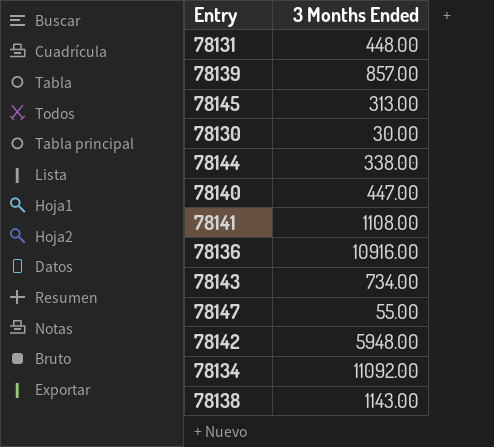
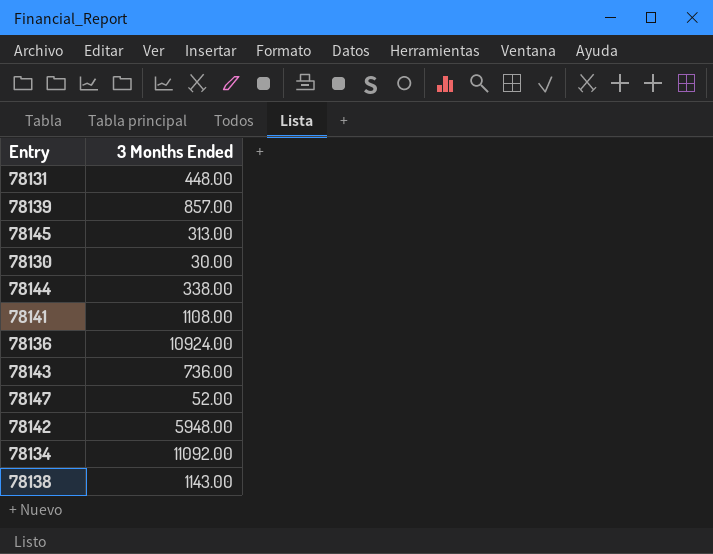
row 78140: 447.00 -> none
78136 | 3 Months Ended: 10916.00 -> 10924.00
78143 | 3 Months Ended: 734.00 -> 736.00
78147 | 3 Months Ended: 55.00 -> 52.00

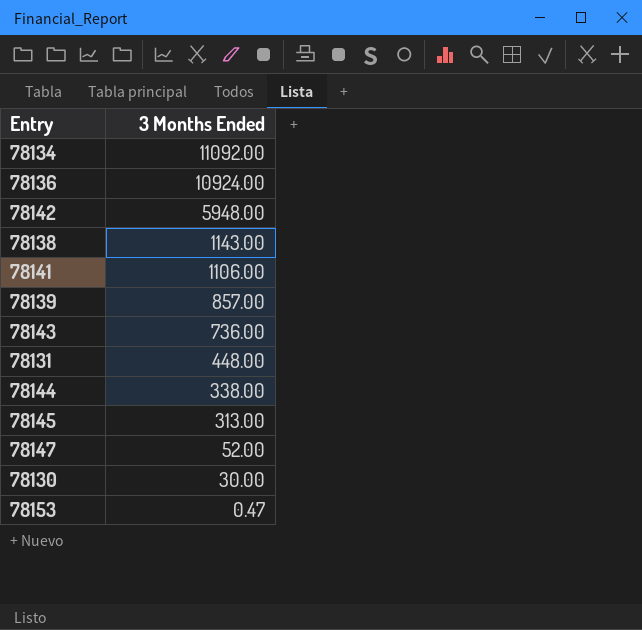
row order: none -> 3 Months Ended descending
78141 | 3 Months Ended: 1108.00 -> 1106.00
row 78153: none -> 0.47

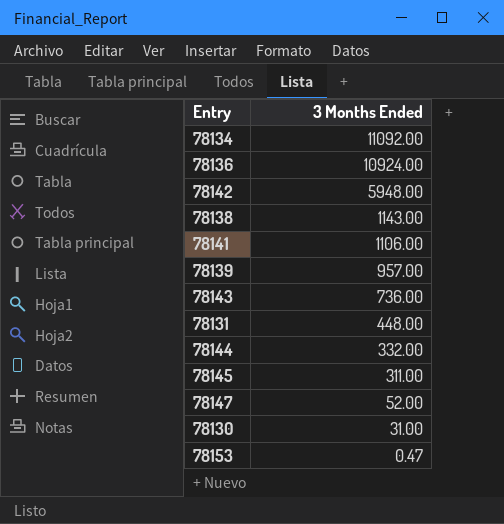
78139 | 3 Months Ended: 857.00 -> 957.00
78144 | 3 Months Ended: 338.00 -> 332.00
78145 | 3 Months Ended: 313.00 -> 311.00
78130 | 3 Months Ended: 30.00 -> 31.00

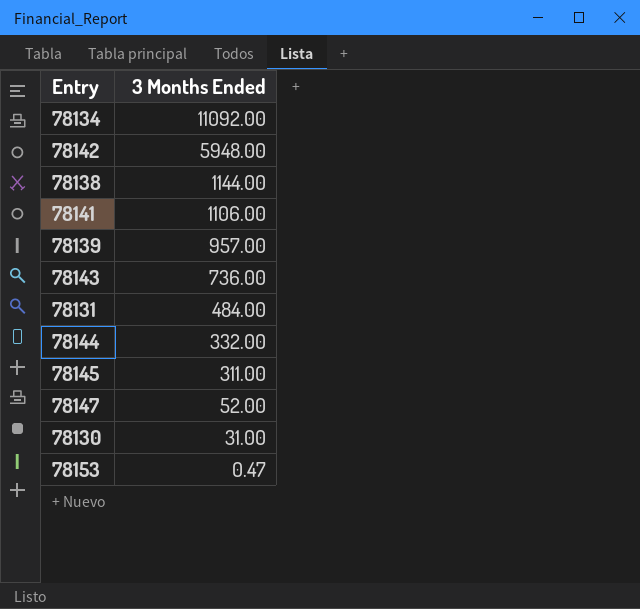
row 78136: 10924.00 -> none
78138 | 3 Months Ended: 1143.00 -> 1144.00
78131 | 3 Months Ended: 448.00 -> 484.00

